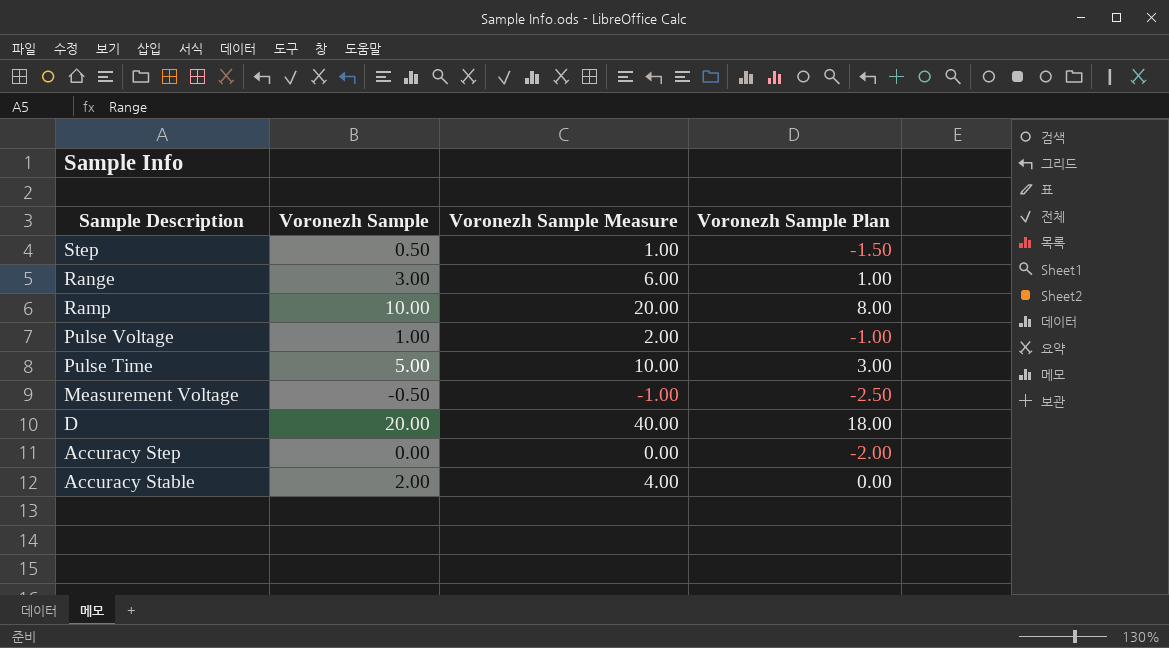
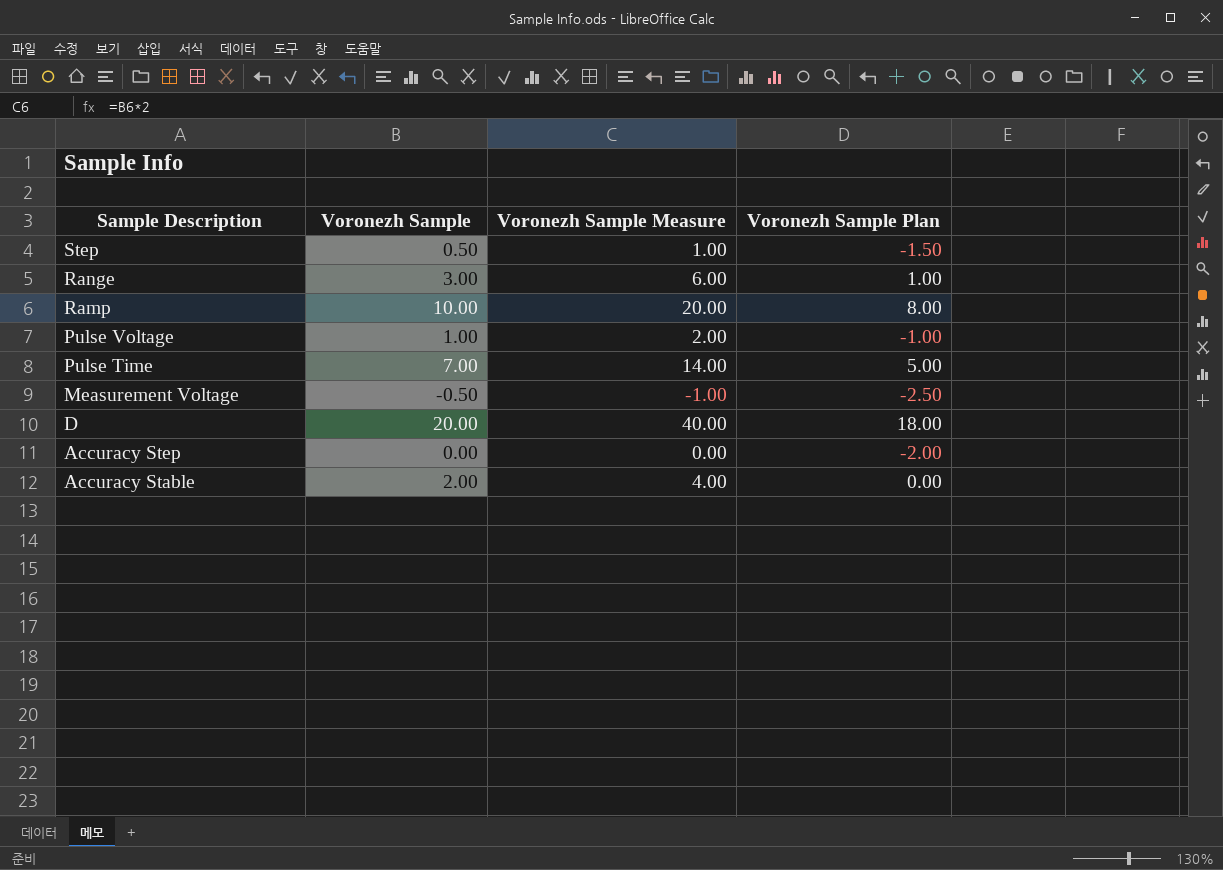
Pulse Time | Voronezh Sample: 5.00 -> 7.00
Pulse Time | Voronezh Sample Measure: 10.00 -> 14.00
Pulse Time | Voronezh Sample Plan: 3.00 -> 5.00

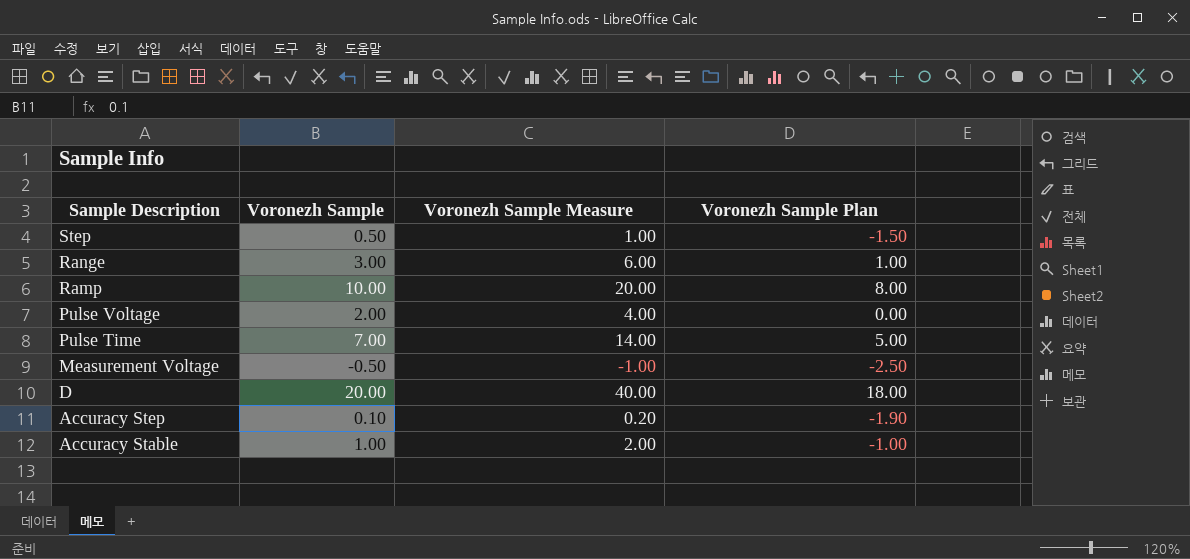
Pulse Voltage | Voronezh Sample: 1.00 -> 2.00
Pulse Voltage | Voronezh Sample Measure: 2.00 -> 4.00
Pulse Voltage | Voronezh Sample Plan: -1.00 -> 0.00
Accuracy Step | Voronezh Sample: 0.00 -> 0.10
Accuracy Step | Voronezh Sample Measure: 0.00 -> 0.20
Accuracy Step | Voronezh Sample Plan: -2.00 -> -1.90
Accuracy Stable | Voronezh Sample: 2.00 -> 1.00
Accuracy Stable | Voronezh Sample Measure: 4.00 -> 2.00
Accuracy Stable | Voronezh Sample Plan: 0.00 -> -1.00

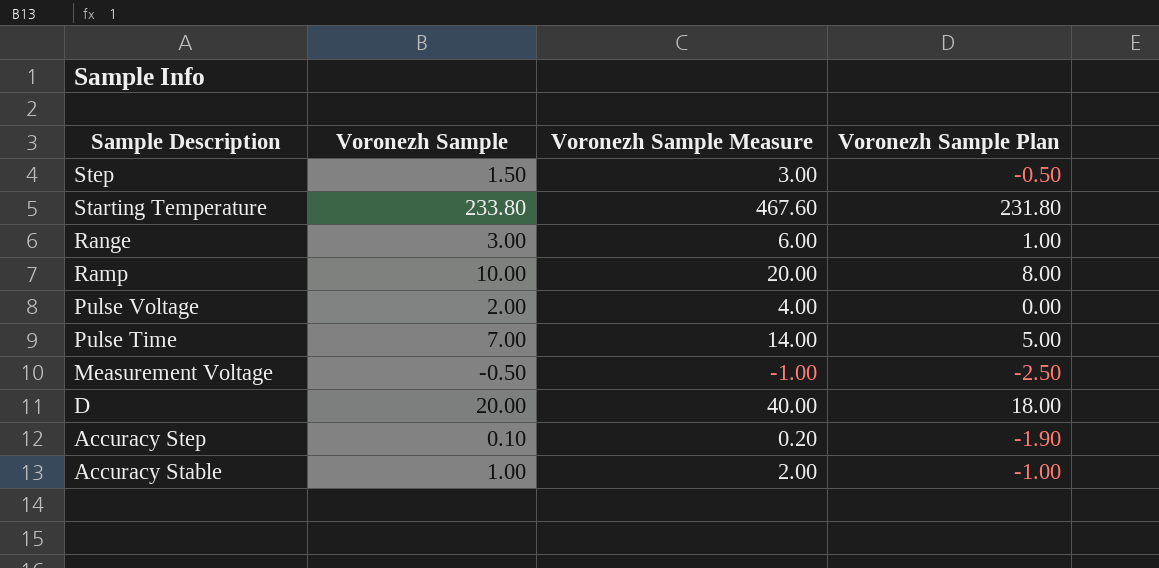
Step | Voronezh Sample: 0.50 -> 1.50
Step | Voronezh Sample Measure: 1.00 -> 3.00
Step | Voronezh Sample Plan: -1.50 -> -0.50
row Starting Temperature: none -> 233.80 | 467.60 | 231.80

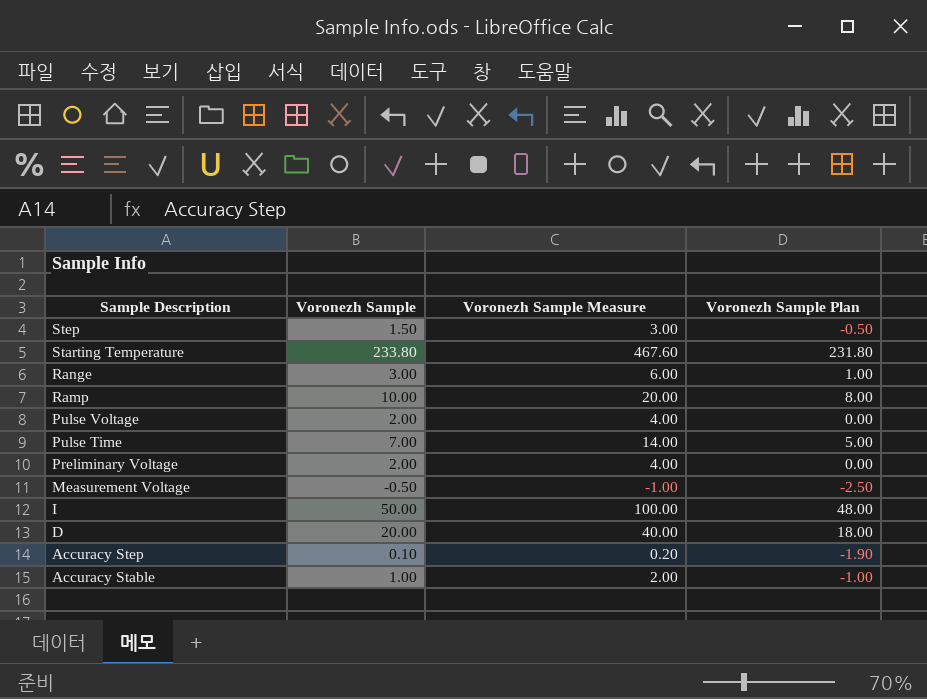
row Preliminary Voltage: none -> 2.00 | 4.00 | 0.00
row I: none -> 50.00 | 100.00 | 48.00

